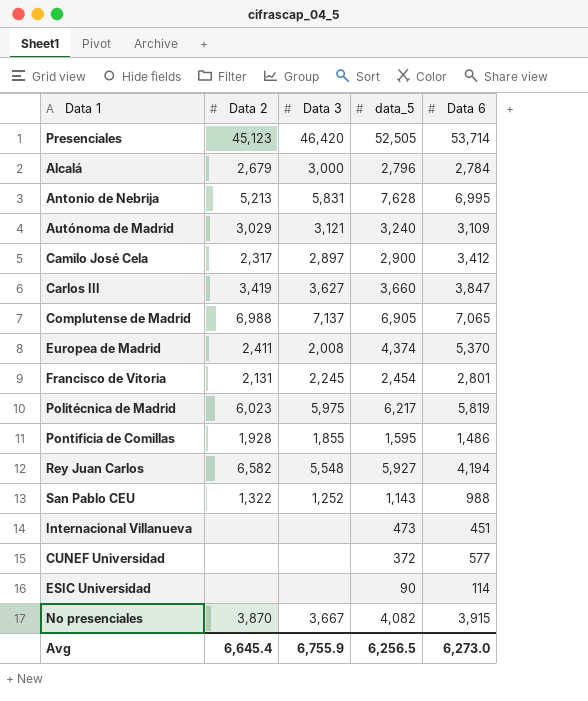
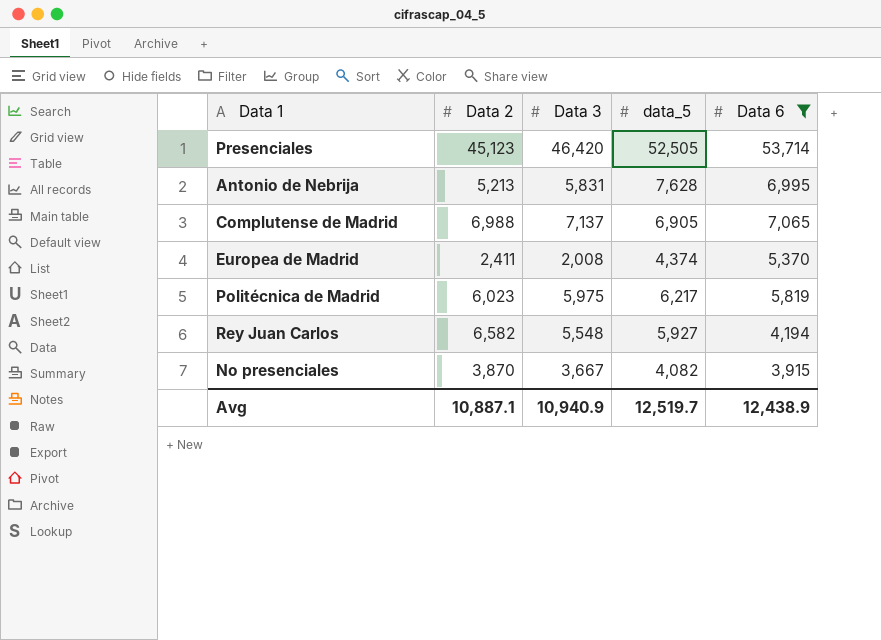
filter: none -> Data 6 >= 3,915
Avg | Data 2: 6,645.4 -> 10,887.1
Avg | Data 3: 6,755.9 -> 10,940.9
Avg | data_5: 6,256.5 -> 12,519.7
Avg | Data 6: 6,273.0 -> 12,438.9

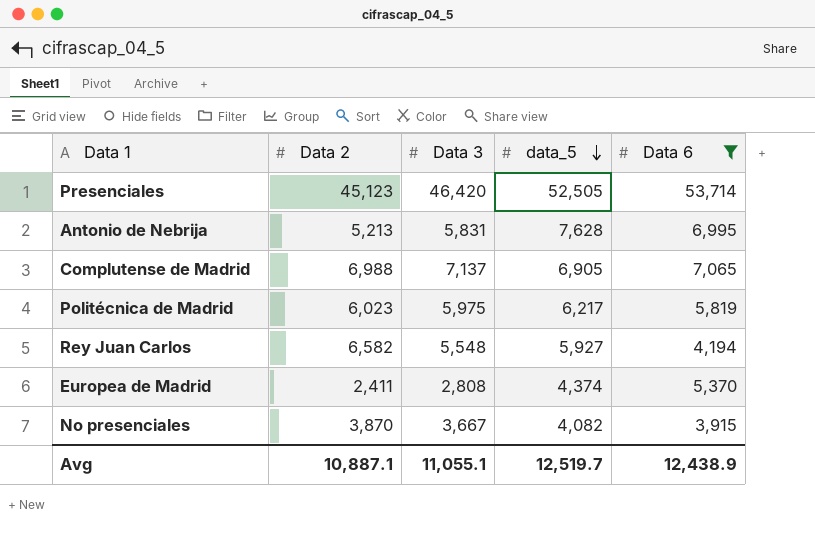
row order: none -> data_5 descending
Europea de Madrid | Data 3: 2,008 -> 2,808
Avg | Data 3: 10,940.9 -> 11,055.1

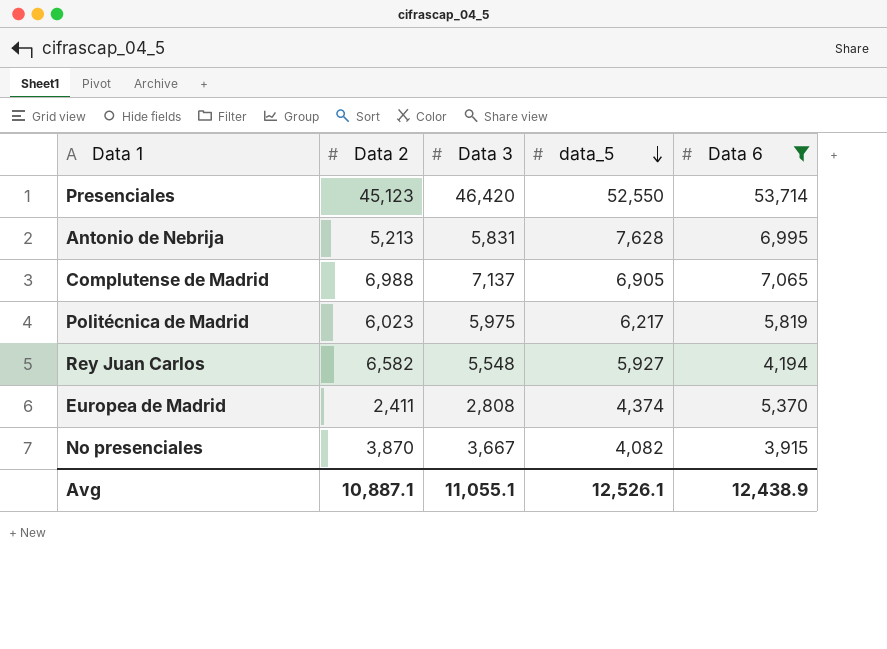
Presenciales | data_5: 52,505 -> 52,550
Avg | data_5: 12,519.7 -> 12,526.1

